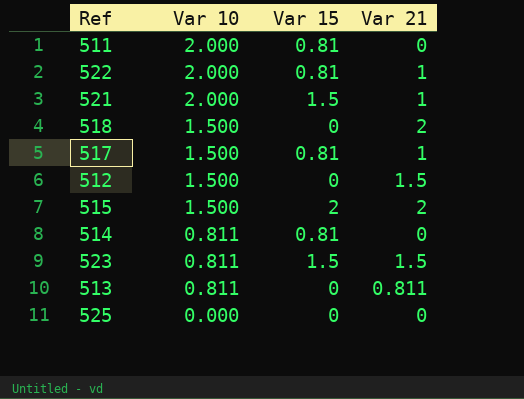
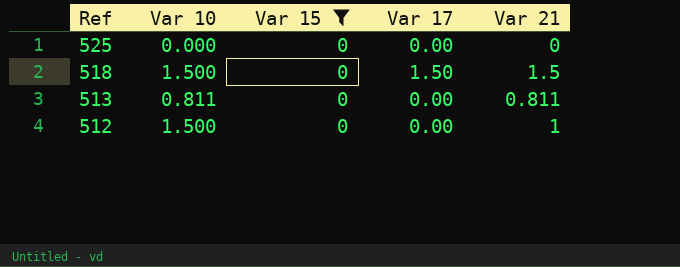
filter: none -> Var 15 = 0
row order: Var 10 descending -> Ref descending
column Var 17 | position: none -> 4
518 | Var 21: 2 -> 1.5
512 | Var 21: 1.5 -> 1

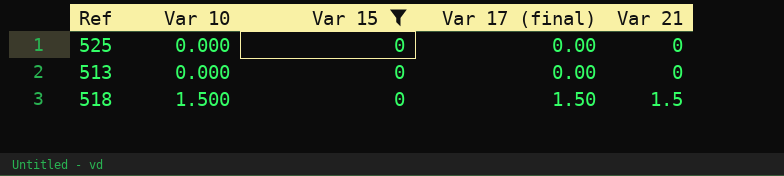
row order: Ref descending -> Var 10 ascending
column name: Var 17 -> Var 17 (final)
row 512: 1.500 | 0 | 0.00 | 1 -> none
513 | Var 10: 0.811 -> 0.000
513 | Var 21: 0.811 -> 0

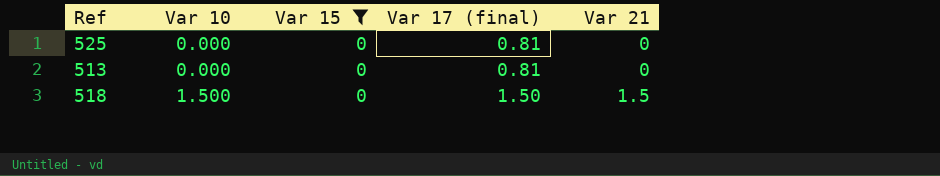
525 | Var 17 (final): 0.00 -> 0.81
513 | Var 17 (final): 0.00 -> 0.81

